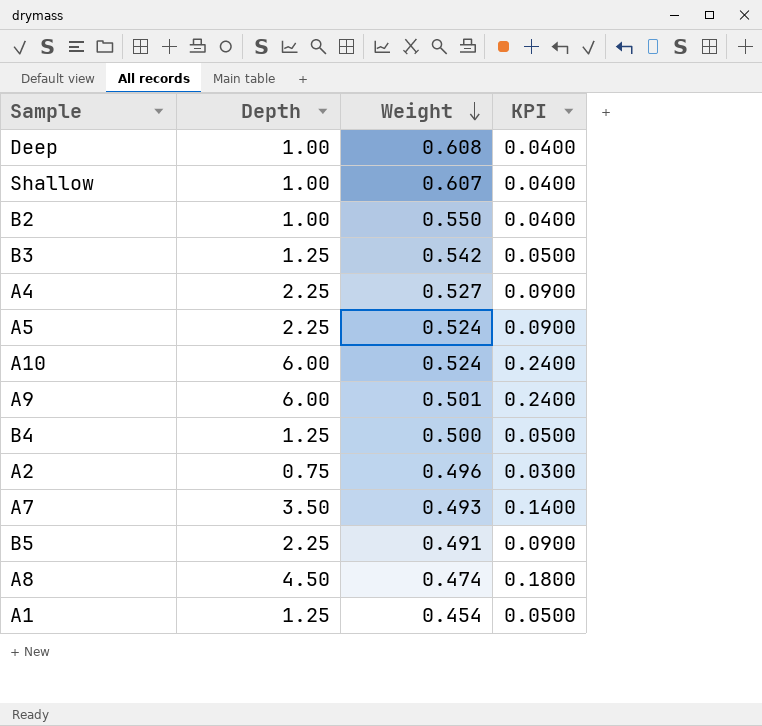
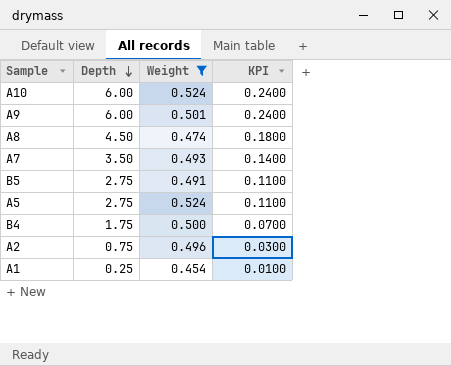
filter: none -> Weight <= 0.524
row order: Weight descending -> Depth descending
B5 | Depth: 2.25 -> 2.75
B5 | KPI: 0.0900 -> 0.1100
A5 | Depth: 2.25 -> 2.75
A5 | KPI: 0.0900 -> 0.1100
B4 | Depth: 1.25 -> 1.75
B4 | KPI: 0.0500 -> 0.0700
A1 | Depth: 1.25 -> 0.25
A1 | KPI: 0.0500 -> 0.0100

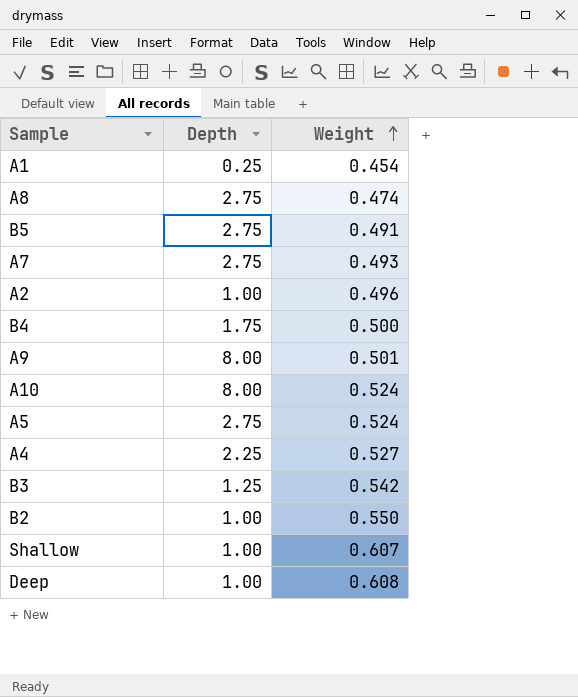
filter: Weight <= 0.524 -> none
row order: Depth descending -> Weight ascending
column KPI | formula: [Depth] * 0.04 -> none
A8 | Depth: 4.50 -> 2.75
A7 | Depth: 3.50 -> 2.75
A2 | Depth: 0.75 -> 1.00
A9 | Depth: 6.00 -> 8.00
A10 | Depth: 6.00 -> 8.00

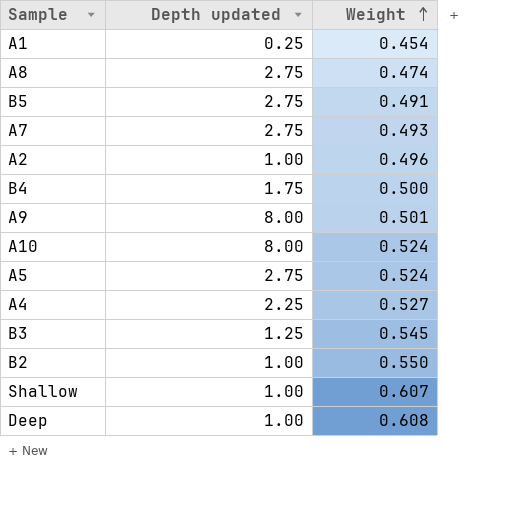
column name: Depth -> Depth updated
B3 | Weight: 0.542 -> 0.545

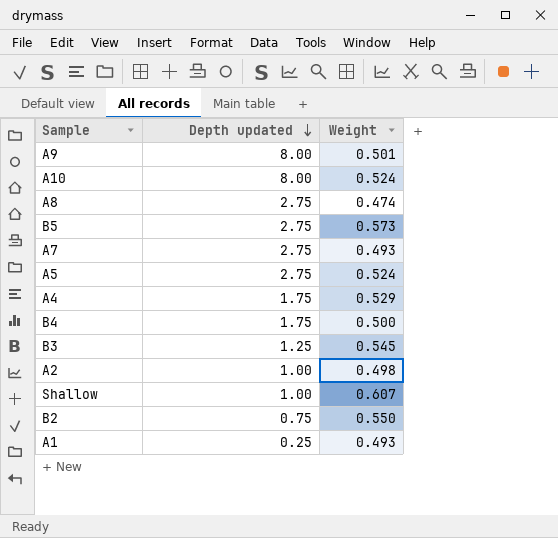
row order: Weight ascending -> Depth updated descending
row Deep: 1.00 | 0.608 -> none
B5 | Weight: 0.491 -> 0.573
A4 | Depth updated: 2.25 -> 1.75
A4 | Weight: 0.527 -> 0.529
A2 | Weight: 0.496 -> 0.498
B2 | Depth updated: 1.00 -> 0.75
A1 | Weight: 0.454 -> 0.493

